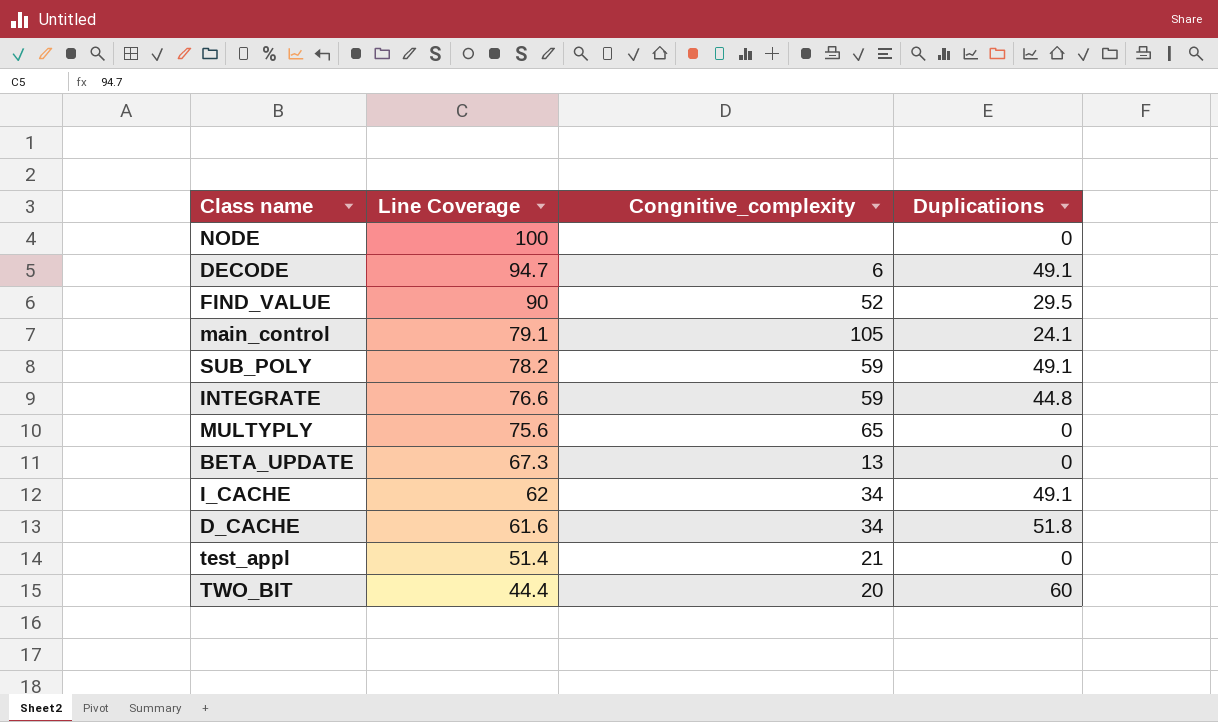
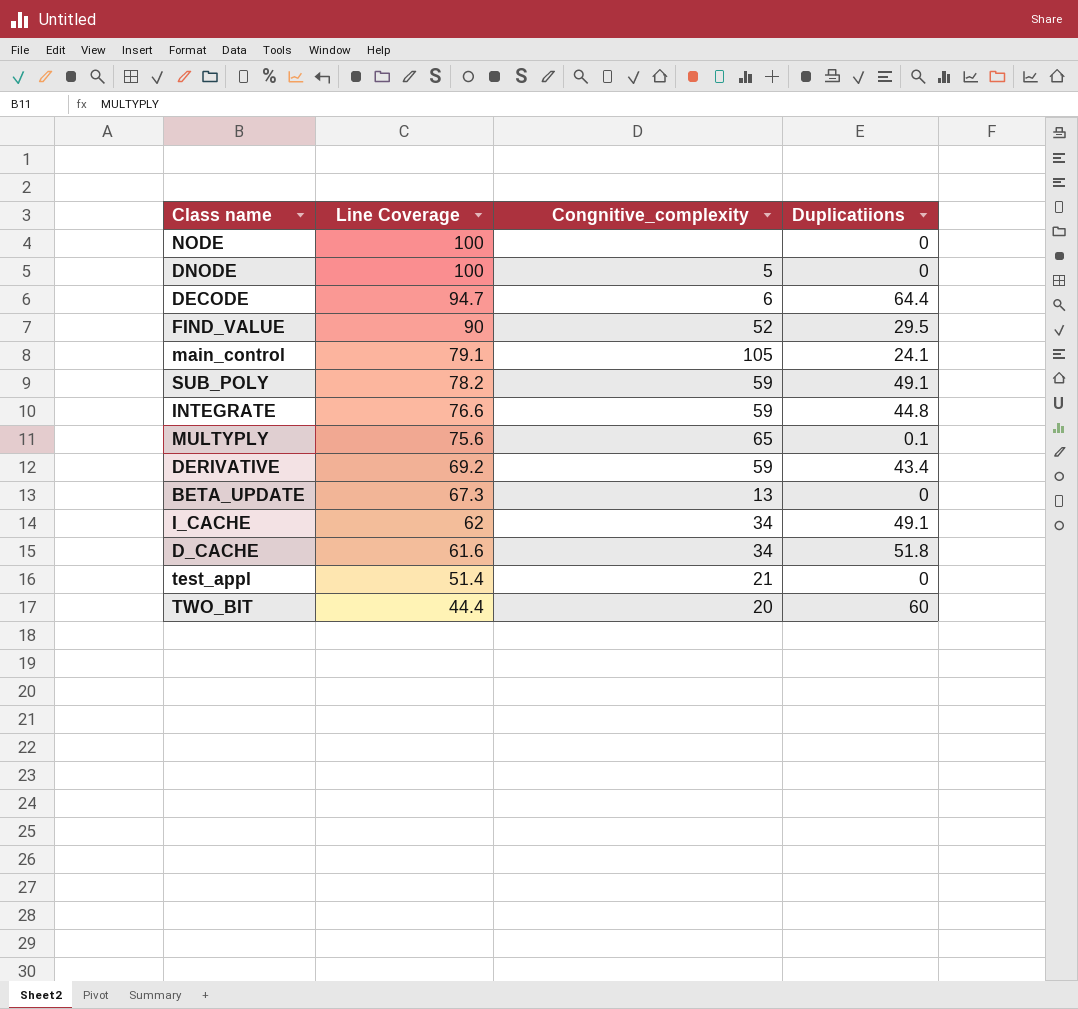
row DNODE: none -> 100 | 5 | 0
DECODE | Duplicatiions: 49.1 -> 64.4
MULTYPLY | Duplicatiions: 0 -> 0.1
row DERIVATIVE: none -> 69.2 | 59 | 43.4

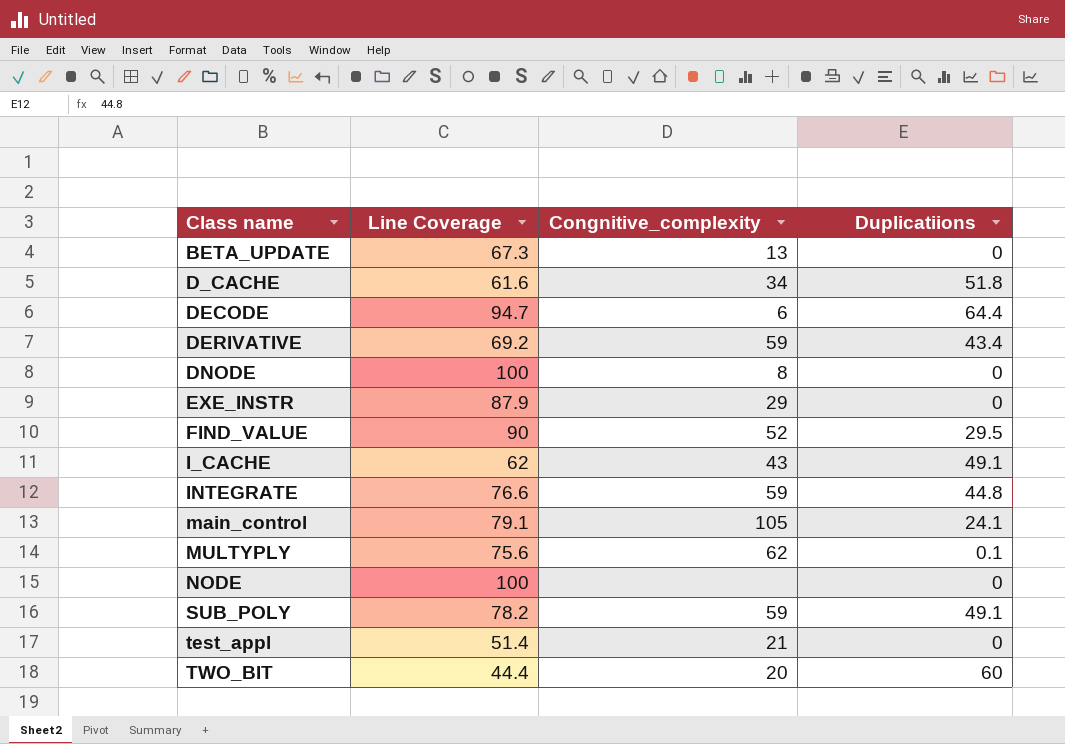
row order: Line Coverage descending -> Class name ascending
DNODE | Congnitive_complexity: 5 -> 8
row EXE_INSTR: none -> 87.9 | 29 | 0
I_CACHE | Congnitive_complexity: 34 -> 43
MULTYPLY | Congnitive_complexity: 65 -> 62

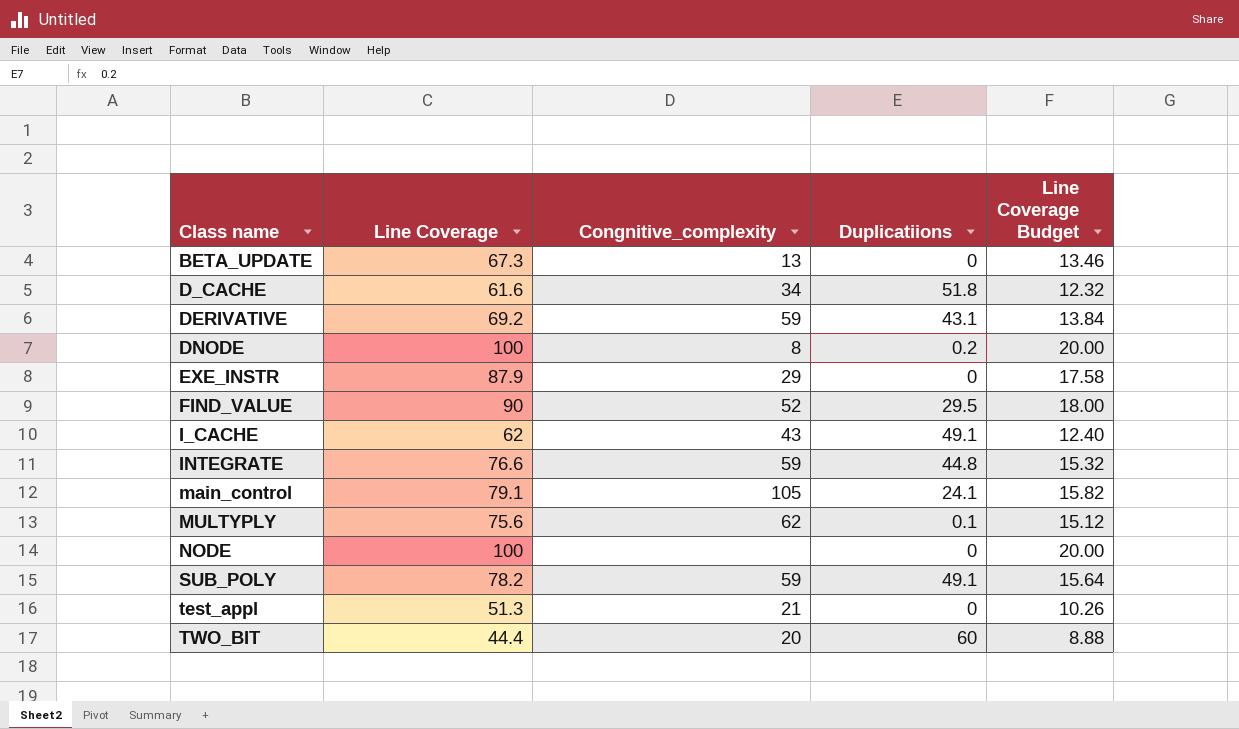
column Line Coverage Budget | formula: none -> [Line Coverage] * 0.2
row DECODE: 94.7 | 6 | 64.4 -> none
DERIVATIVE | Duplicatiions: 43.4 -> 43.1
DNODE | Duplicatiions: 0 -> 0.2
test_appl | Line Coverage: 51.4 -> 51.3

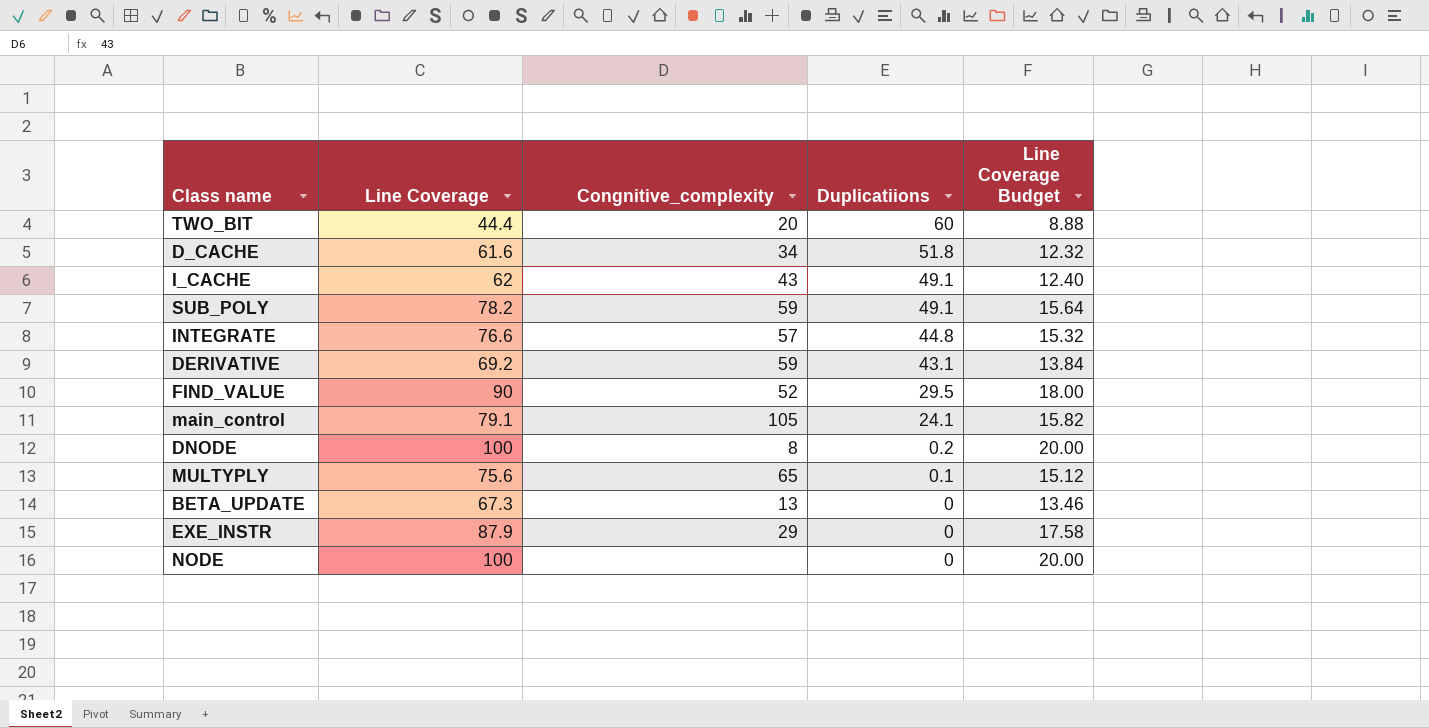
row order: Class name ascending -> Duplicatiions descending
row test_appl: 51.3 | 21 | 0 | 10.26 -> none
INTEGRATE | Congnitive_complexity: 59 -> 57
MULTYPLY | Congnitive_complexity: 62 -> 65

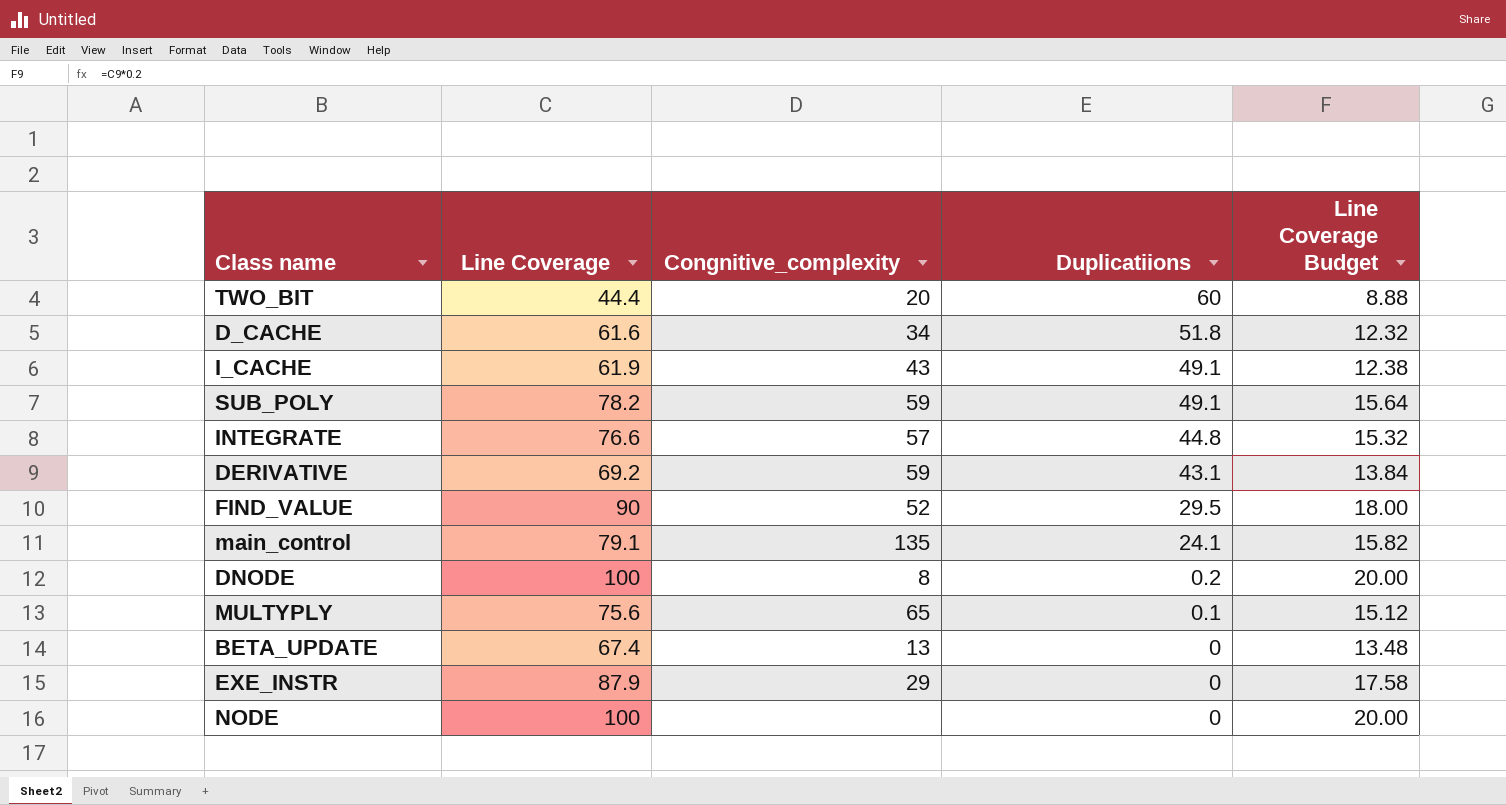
I_CACHE | Line Coverage: 62 -> 61.9
I_CACHE | Line Coverage Budget: 12.40 -> 12.38
main_control | Congnitive_complexity: 105 -> 135
BETA_UPDATE | Line Coverage: 67.3 -> 67.4
BETA_UPDATE | Line Coverage Budget: 13.46 -> 13.48

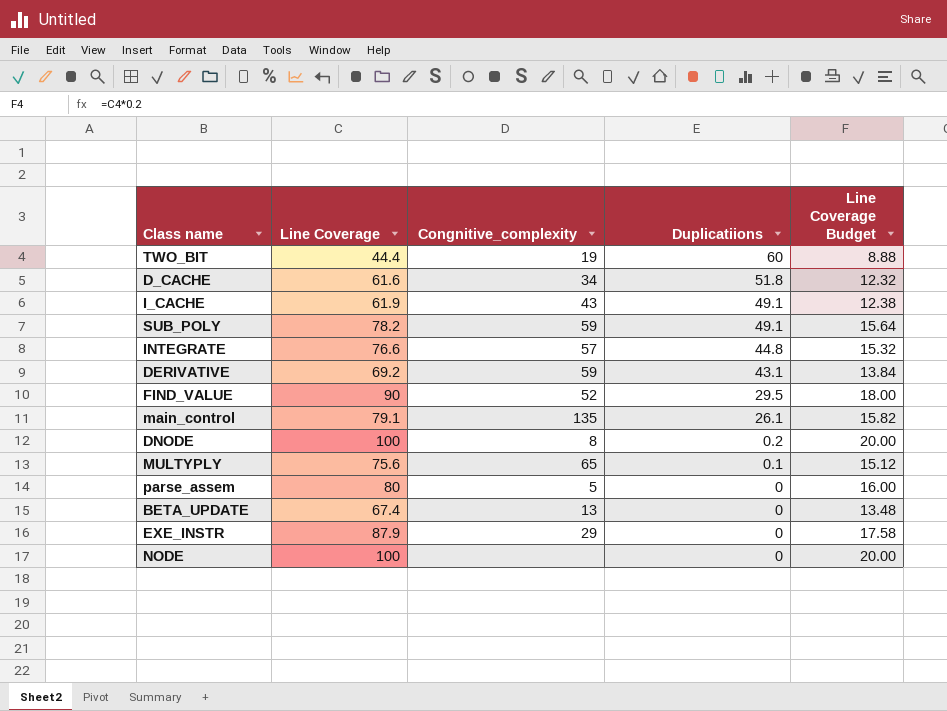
TWO_BIT | Congnitive_complexity: 20 -> 19
main_control | Duplicatiions: 24.1 -> 26.1
row parse_assem: none -> 80 | 5 | 0 | 16.00

